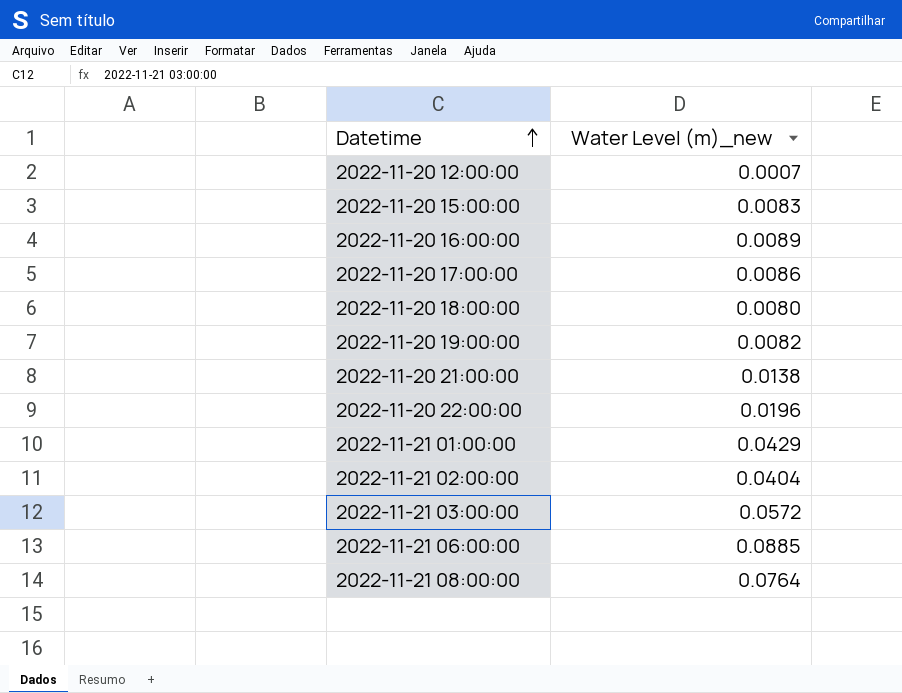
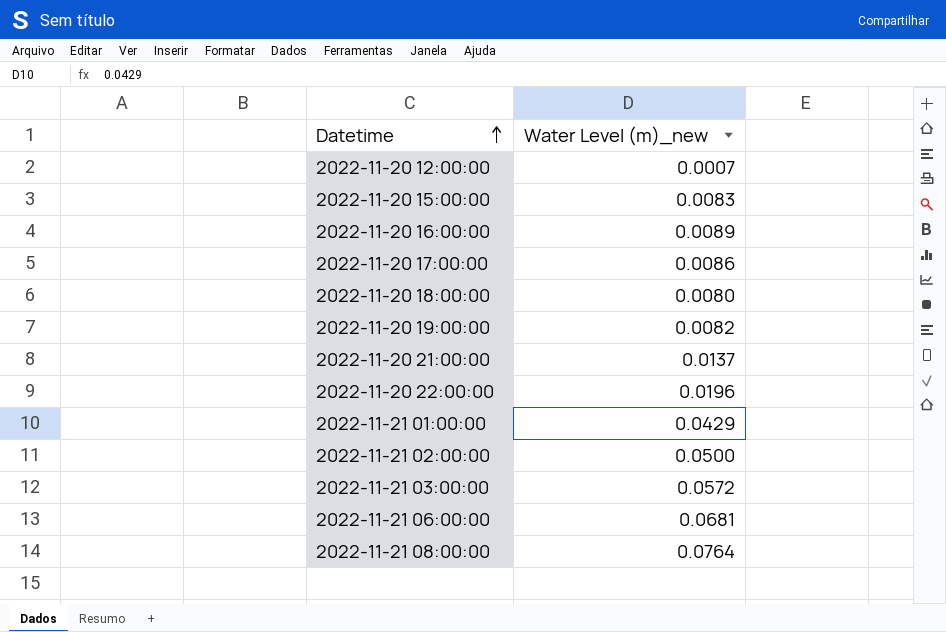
2022-11-20 21:00:00 | Water Level (m)_new: 0.0138 -> 0.0137
2022-11-21 02:00:00 | Water Level (m)_new: 0.0404 -> 0.0500
2022-11-21 06:00:00 | Water Level (m)_new: 0.0885 -> 0.0681

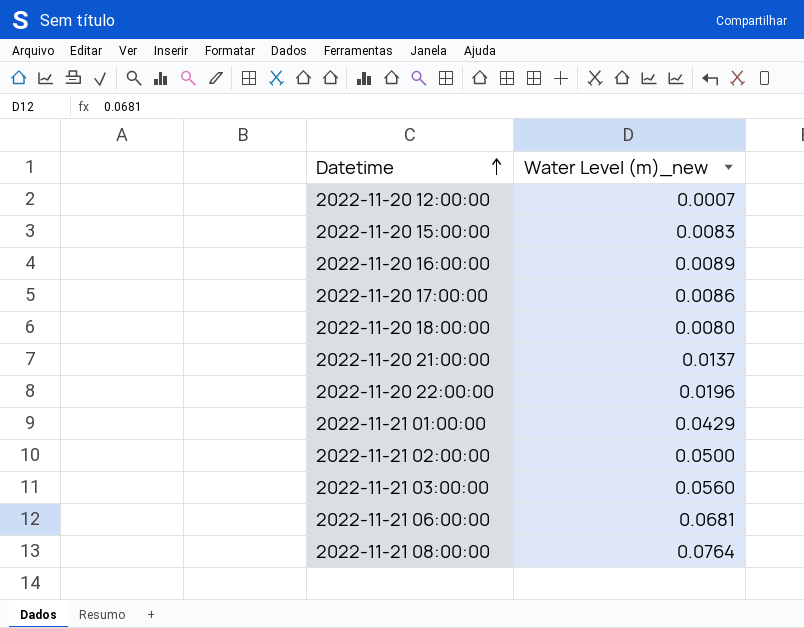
row 2022-11-20 19:00:00: 0.0082 -> none
2022-11-21 03:00:00 | Water Level (m)_new: 0.0572 -> 0.0560

